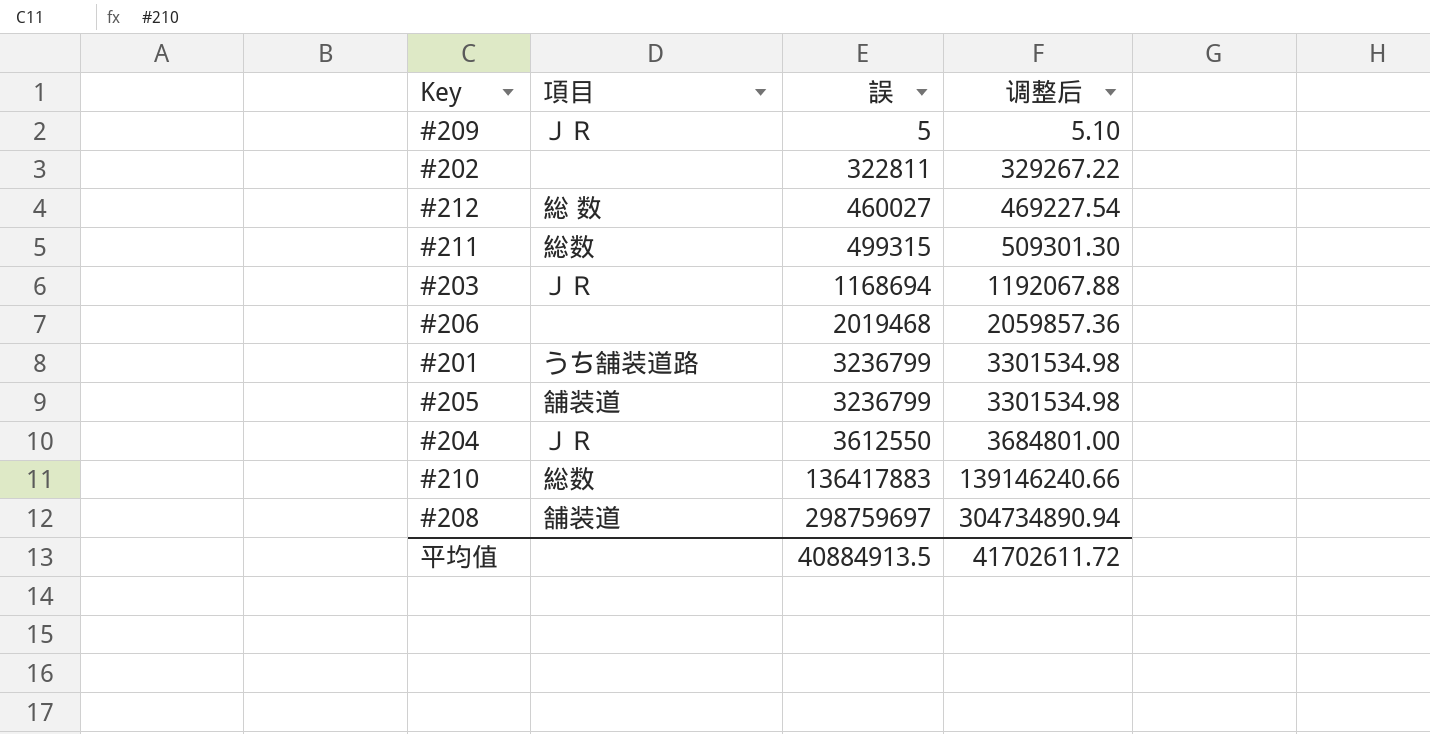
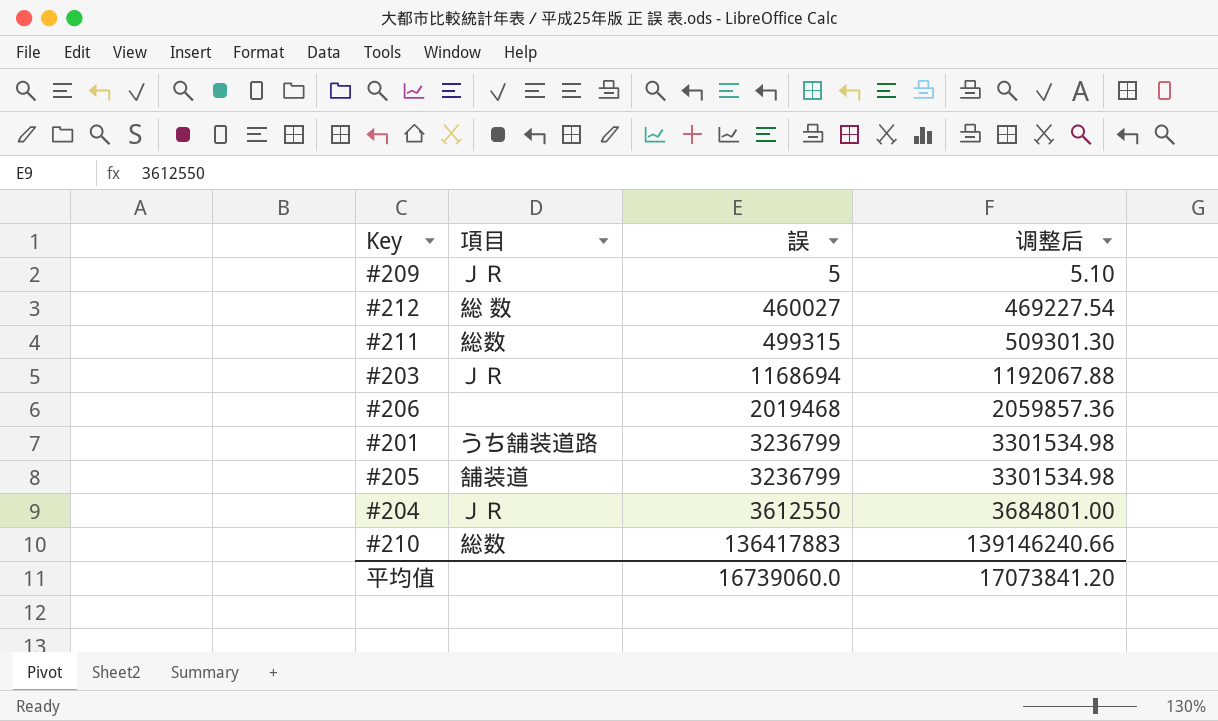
row #202: none | 322811 | 329267.22 -> none
row #208: 舗装道 | 298759697 | 304734890.94 -> none
平均值 | 誤: 40884913.5 -> 16739060.0
平均值 | 调整后: 41702611.72 -> 17073841.20

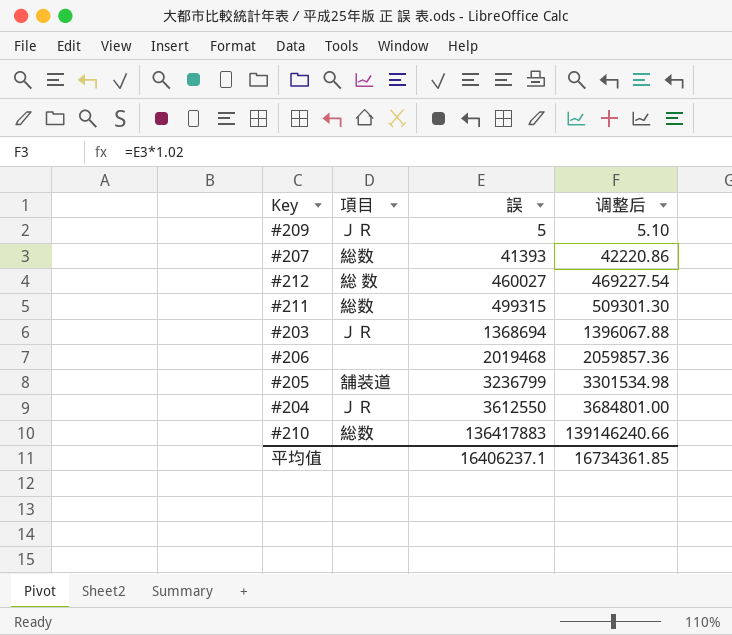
row #201: うち舗装道路 | 3236799 | 3301534.98 -> none
row #207: none -> 総数 | 41393 | 42220.86
#203 | 誤: 1168694 -> 1368694
#203 | 调整后: 1192067.88 -> 1396067.88
平均值 | 誤: 16739060.0 -> 16406237.1
平均值 | 调整后: 17073841.20 -> 16734361.85

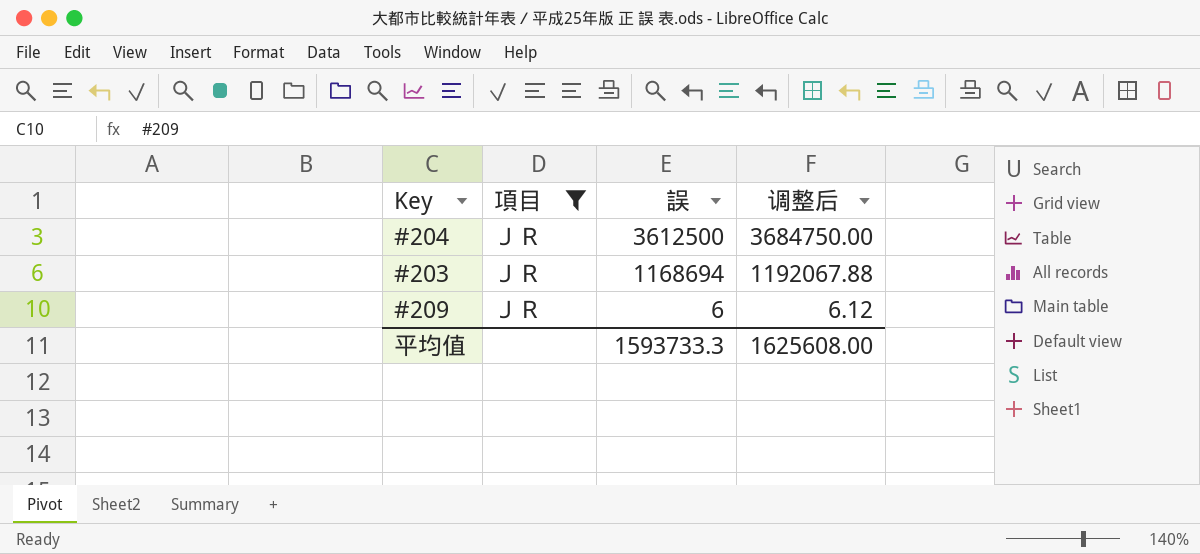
filter: none -> 項目 = ＪＲ
row order: 誤 ascending -> 誤 descending
#204 | 誤: 3612550 -> 3612500
#204 | 调整后: 3684801.00 -> 3684750.00
#203 | 誤: 1368694 -> 1168694
#203 | 调整后: 1396067.88 -> 1192067.88
#209 | 誤: 5 -> 6
#209 | 调整后: 5.10 -> 6.12
平均值 | 誤: 16406237.1 -> 1593733.3
平均值 | 调整后: 16734361.85 -> 1625608.00

